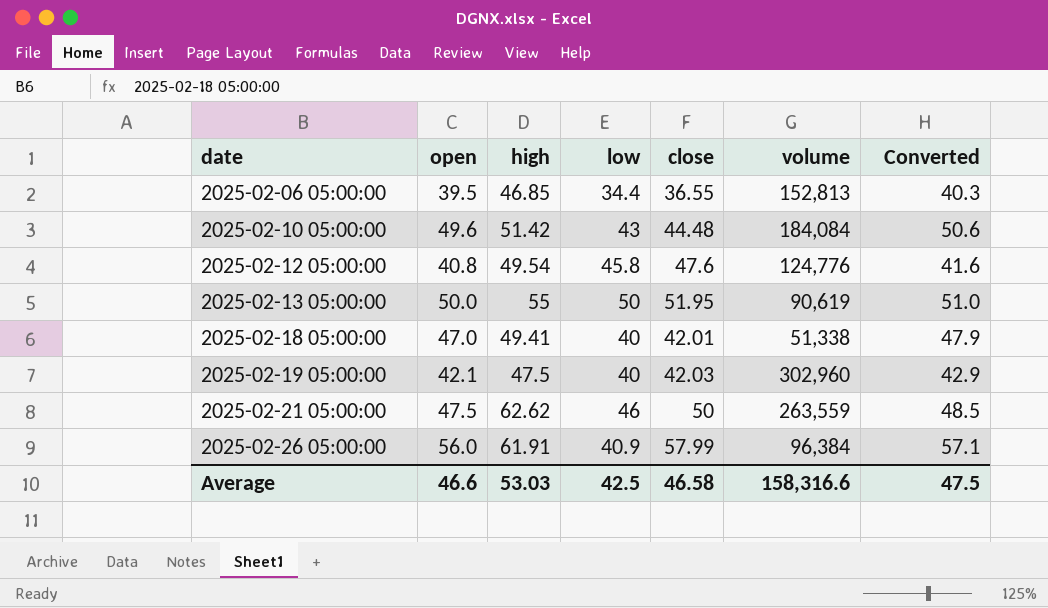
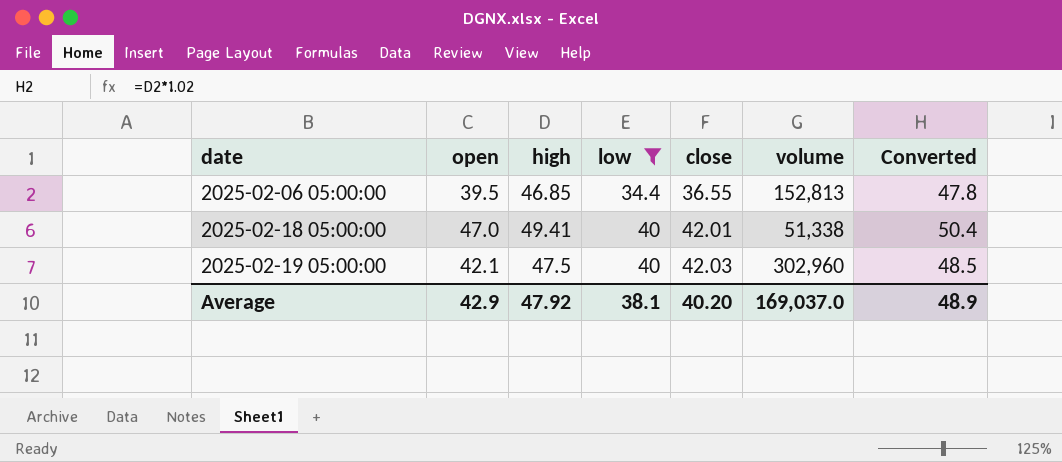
filter: none -> low <= 40
column Converted | formula: [open] * 1.02 -> [high] * 1.02
Average | open: 46.6 -> 42.9
Average | high: 53.03 -> 47.92
Average | low: 42.5 -> 38.1
Average | close: 46.58 -> 40.20
Average | volume: 158,316.6 -> 169,037.0
Average | Converted: 47.5 -> 48.9

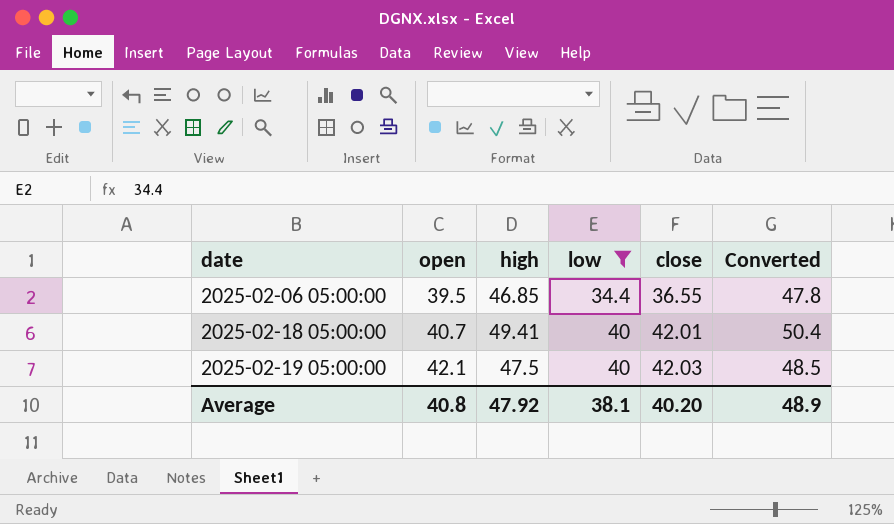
column volume | position: 6 -> none
2025-02-18 05:00:00 | open: 47.0 -> 40.7
Average | open: 42.9 -> 40.8

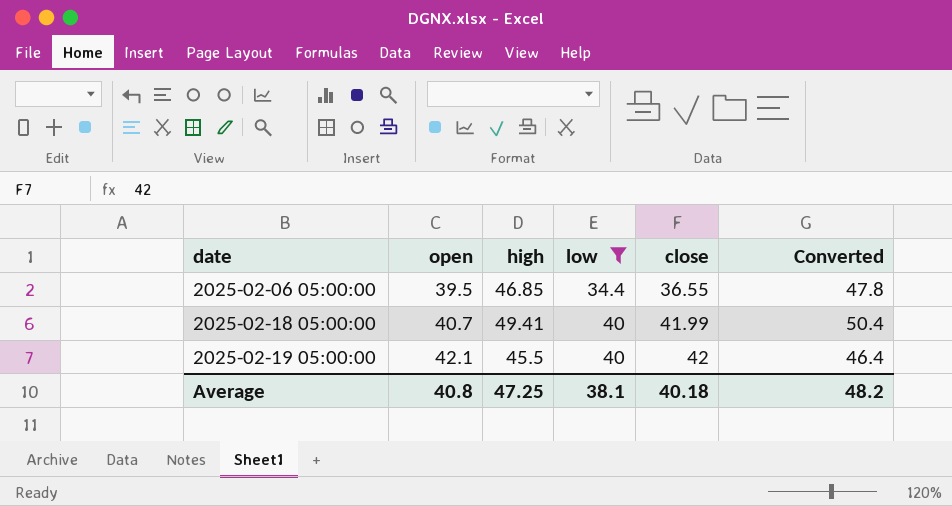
2025-02-18 05:00:00 | close: 42.01 -> 41.99
2025-02-19 05:00:00 | high: 47.5 -> 45.5
2025-02-19 05:00:00 | close: 42.03 -> 42
2025-02-19 05:00:00 | Converted: 48.5 -> 46.4
Average | high: 47.92 -> 47.25
Average | close: 40.20 -> 40.18
Average | Converted: 48.9 -> 48.2

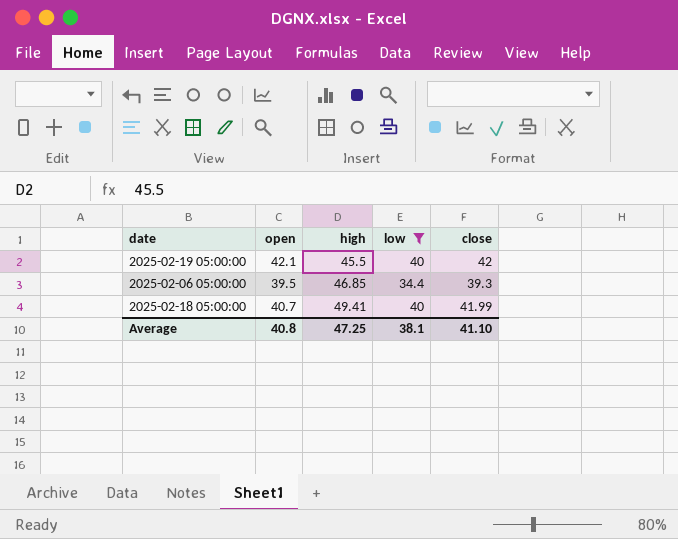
row order: date ascending -> high ascending
column Converted | formula: [high] * 1.02 -> none
2025-02-06 05:00:00 | close: 36.55 -> 39.3
Average | close: 40.18 -> 41.10

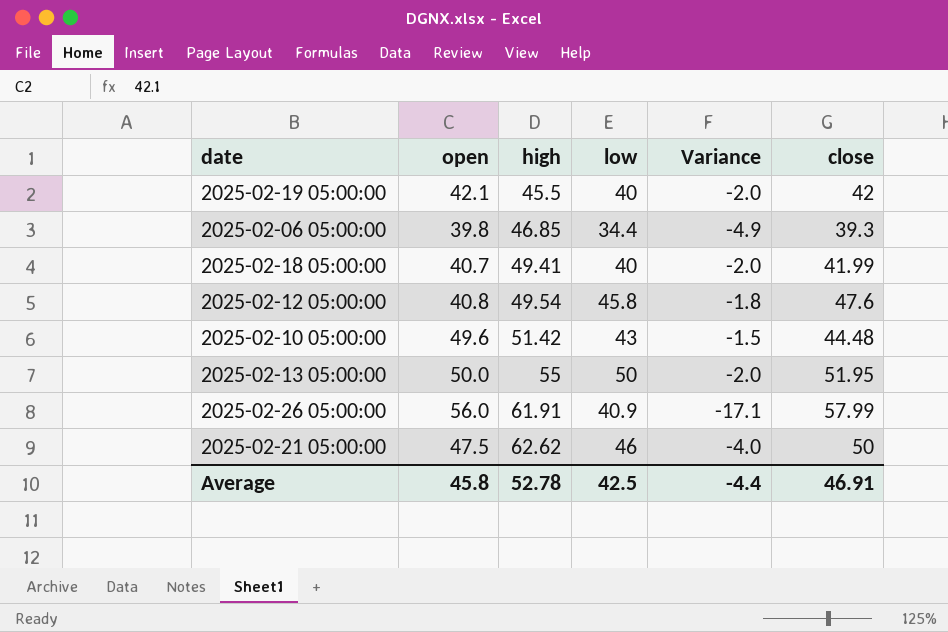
filter: low <= 40 -> none
column Variance | formula: none -> [low] - [close]
2025-02-06 05:00:00 | open: 39.5 -> 39.8
Average | open: 40.8 -> 45.8
Average | high: 47.25 -> 52.78
Average | low: 38.1 -> 42.5
Average | close: 41.10 -> 46.91

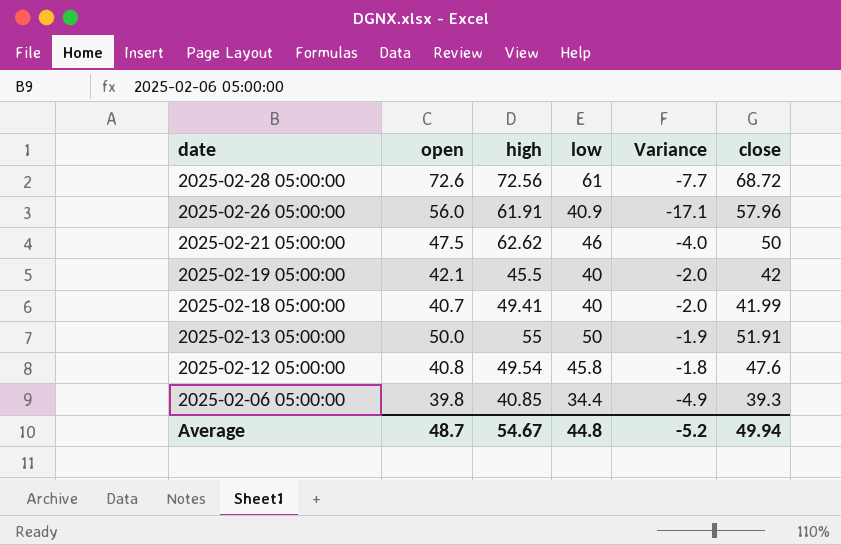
row order: high ascending -> date descending
row 2025-02-10 05:00:00: 49.6 | 51.42 | 43 | -1.5 | 44.48 -> none
row 2025-02-28 05:00:00: none -> 72.6 | 72.56 | 61 | -7.7 | 68.72
2025-02-26 05:00:00 | close: 57.99 -> 57.96
2025-02-13 05:00:00 | Variance: -2.0 -> -1.9
2025-02-13 05:00:00 | close: 51.95 -> 51.91
2025-02-06 05:00:00 | high: 46.85 -> 40.85
Average | open: 45.8 -> 48.7
Average | high: 52.78 -> 54.67
Average | low: 42.5 -> 44.8
Average | Variance: -4.4 -> -5.2
Average | close: 46.91 -> 49.94

